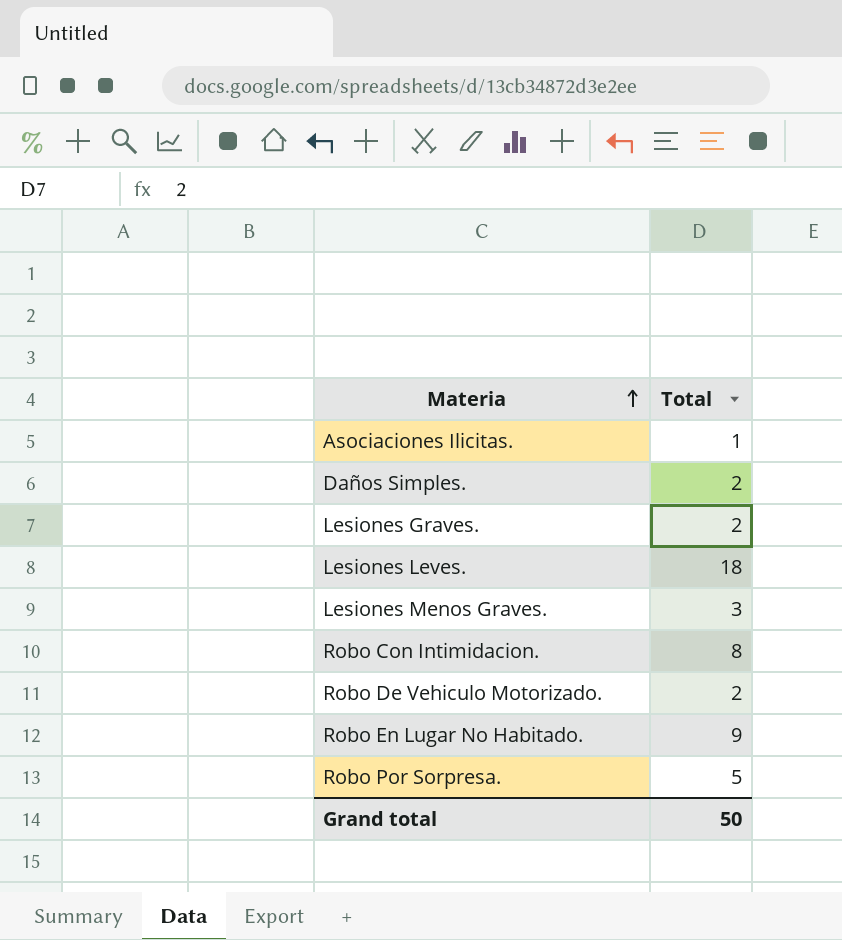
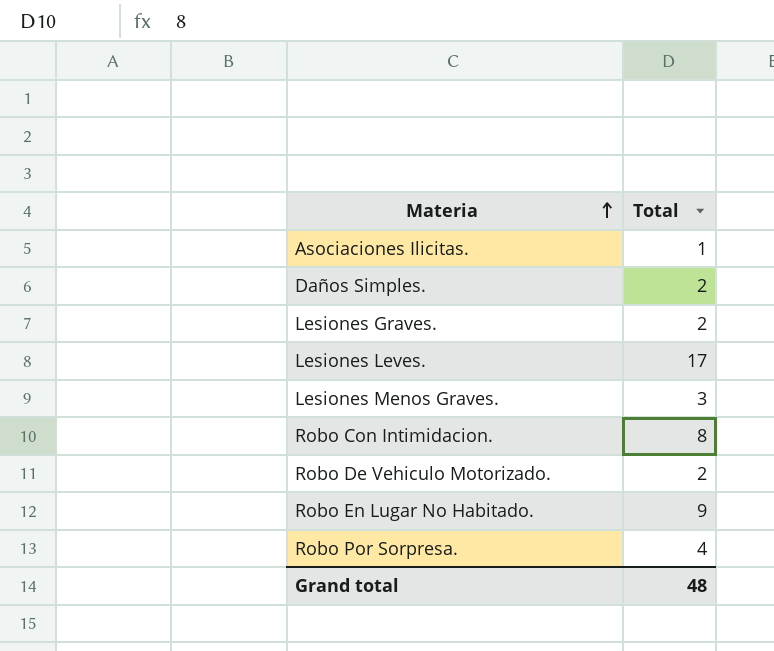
Lesiones Leves. | Total: 18 -> 17
Robo Por Sorpresa. | Total: 5 -> 4
Grand total | Total: 50 -> 48

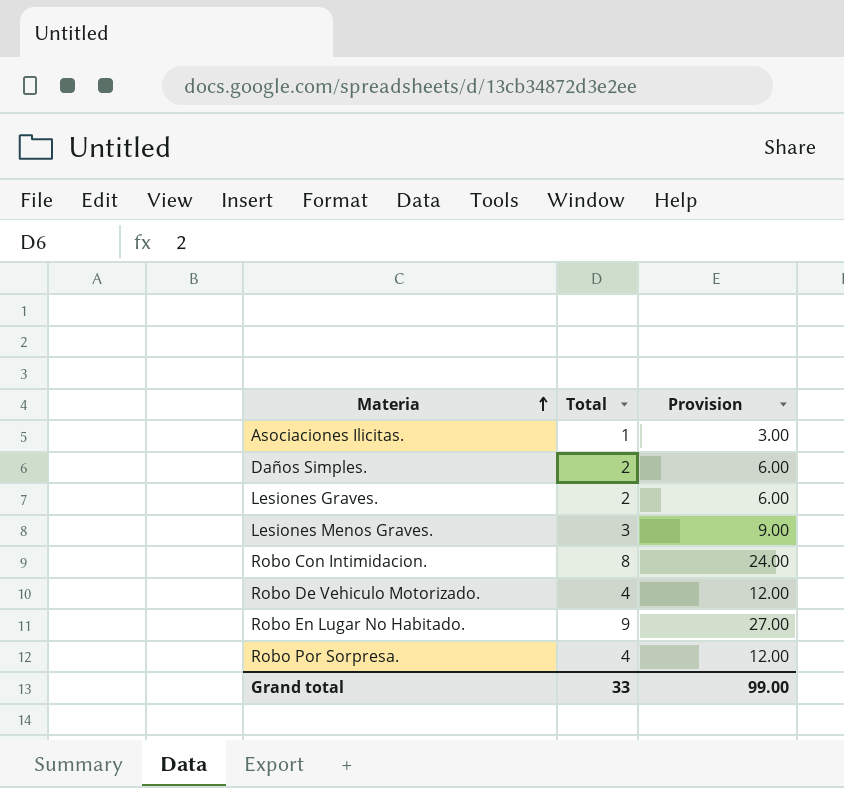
column Provision | formula: none -> [Total] * 3
row Lesiones Leves.: 17 -> none
Robo De Vehiculo Motorizado. | Total: 2 -> 4
Grand total | Total: 48 -> 33

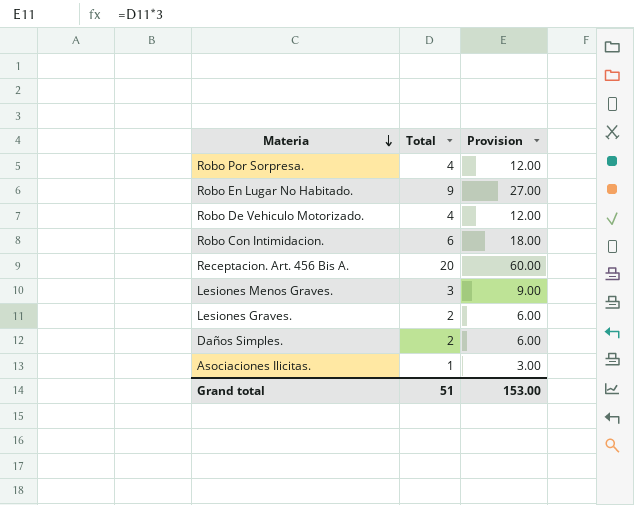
row order: Materia ascending -> Materia descending
Robo Con Intimidacion. | Total: 8 -> 6
Robo Con Intimidacion. | Provision: 24.00 -> 18.00
row Receptacion. Art. 456 Bis A.: none -> 20 | 60.00
Grand total | Total: 33 -> 51
Grand total | Provision: 99.00 -> 153.00

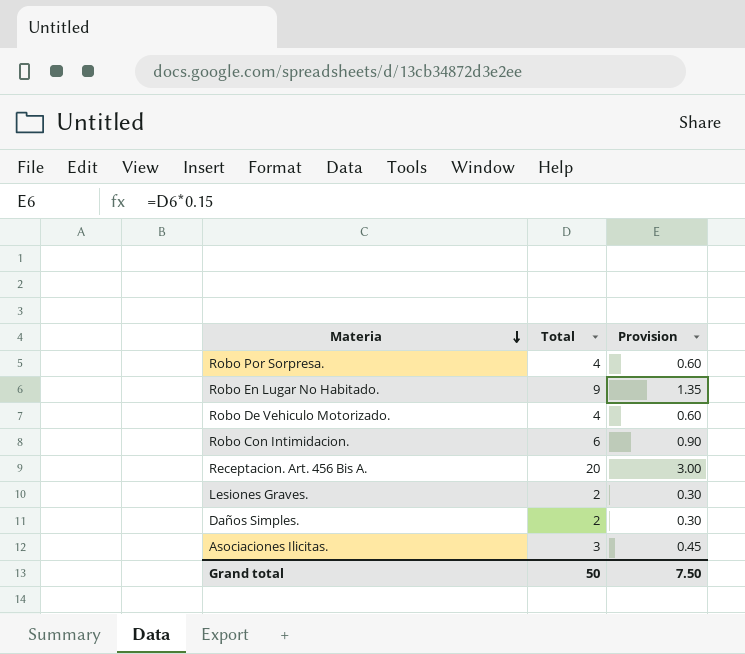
column Provision | formula: [Total] * 3 -> [Total] * 0.15
row Lesiones Menos Graves.: 3 | 9.00 -> none
Asociaciones Ilicitas. | Total: 1 -> 3
Grand total | Total: 51 -> 50
Grand total | Provision: 153.00 -> 7.50

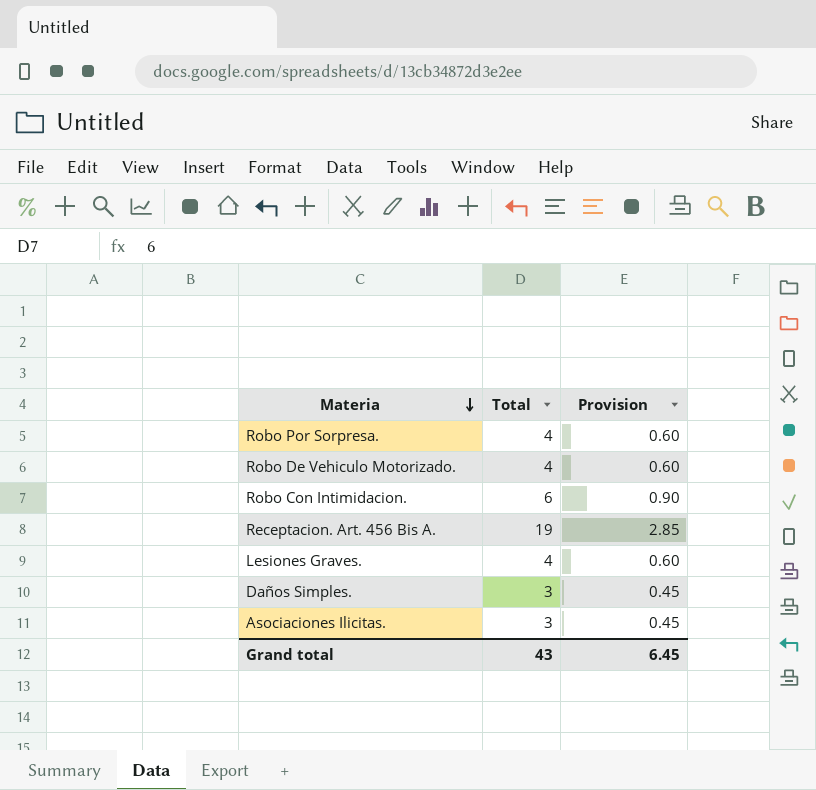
row Robo En Lugar No Habitado.: 9 | 1.35 -> none
Receptacion. Art. 456 Bis A. | Total: 20 -> 19
Receptacion. Art. 456 Bis A. | Provision: 3.00 -> 2.85
Lesiones Graves. | Total: 2 -> 4
Lesiones Graves. | Provision: 0.30 -> 0.60
Daños Simples. | Total: 2 -> 3
Daños Simples. | Provision: 0.30 -> 0.45
Grand total | Total: 50 -> 43
Grand total | Provision: 7.50 -> 6.45

